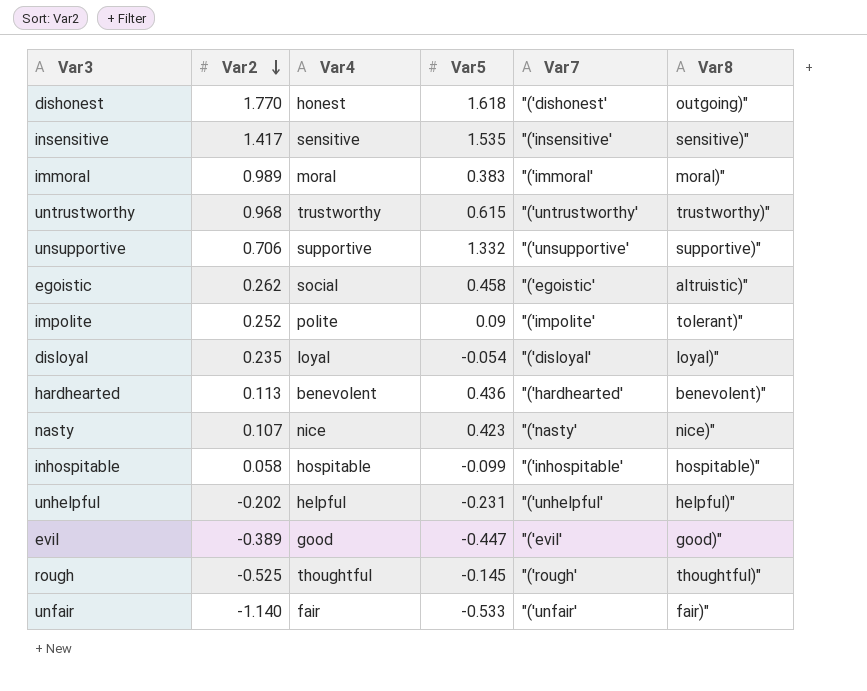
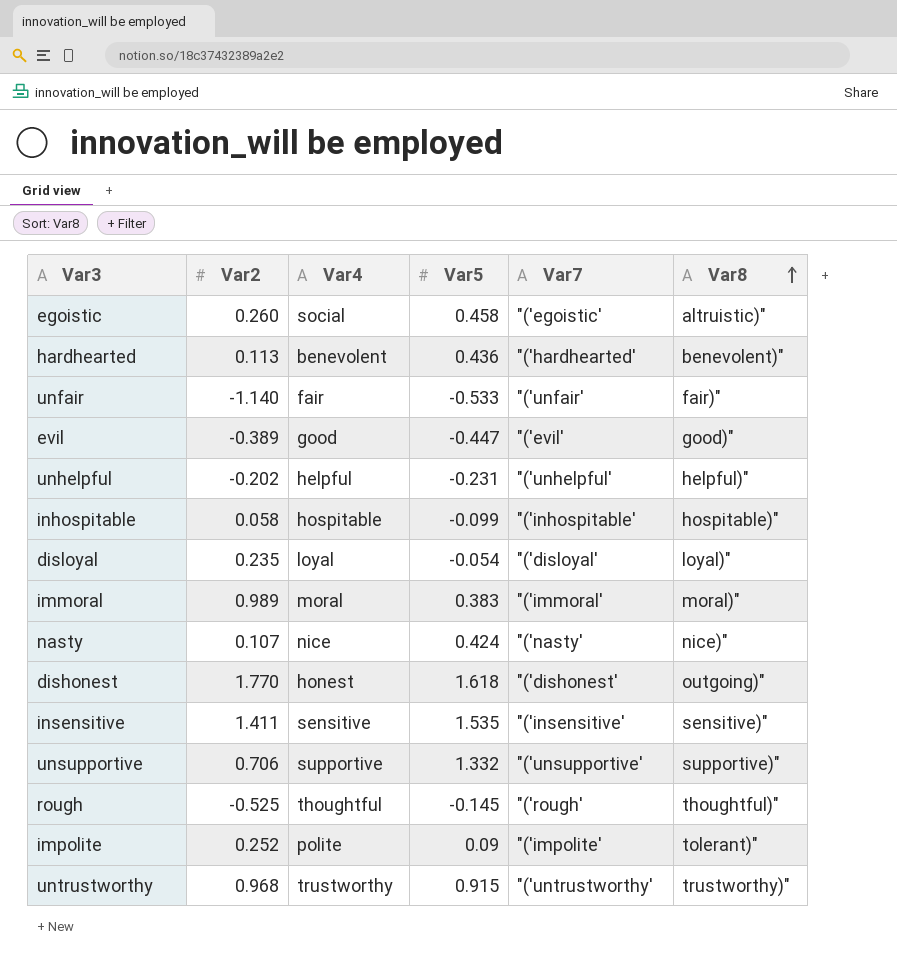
row order: Var2 descending -> Var8 ascending
egoistic | Var2: 0.262 -> 0.260
nasty | Var5: 0.423 -> 0.424
insensitive | Var2: 1.417 -> 1.411
untrustworthy | Var5: 0.615 -> 0.915

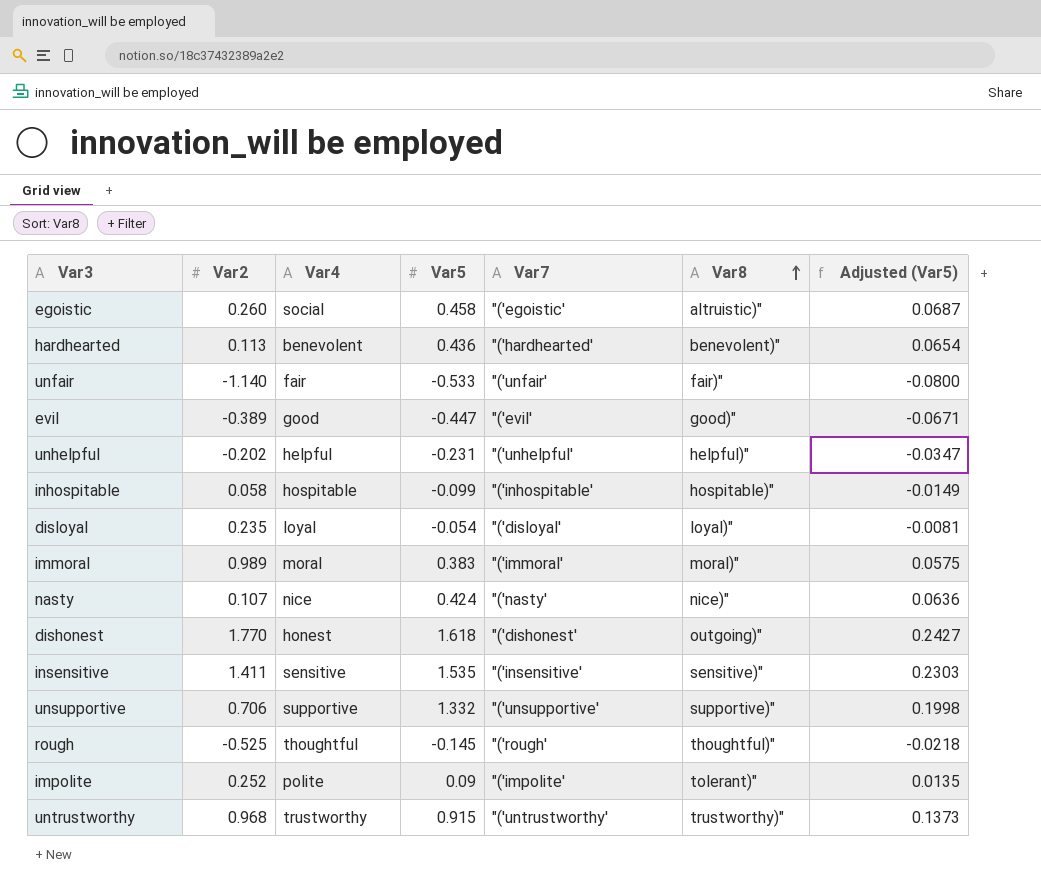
column Adjusted (Var5) | formula: none -> [Var5] * 0.15

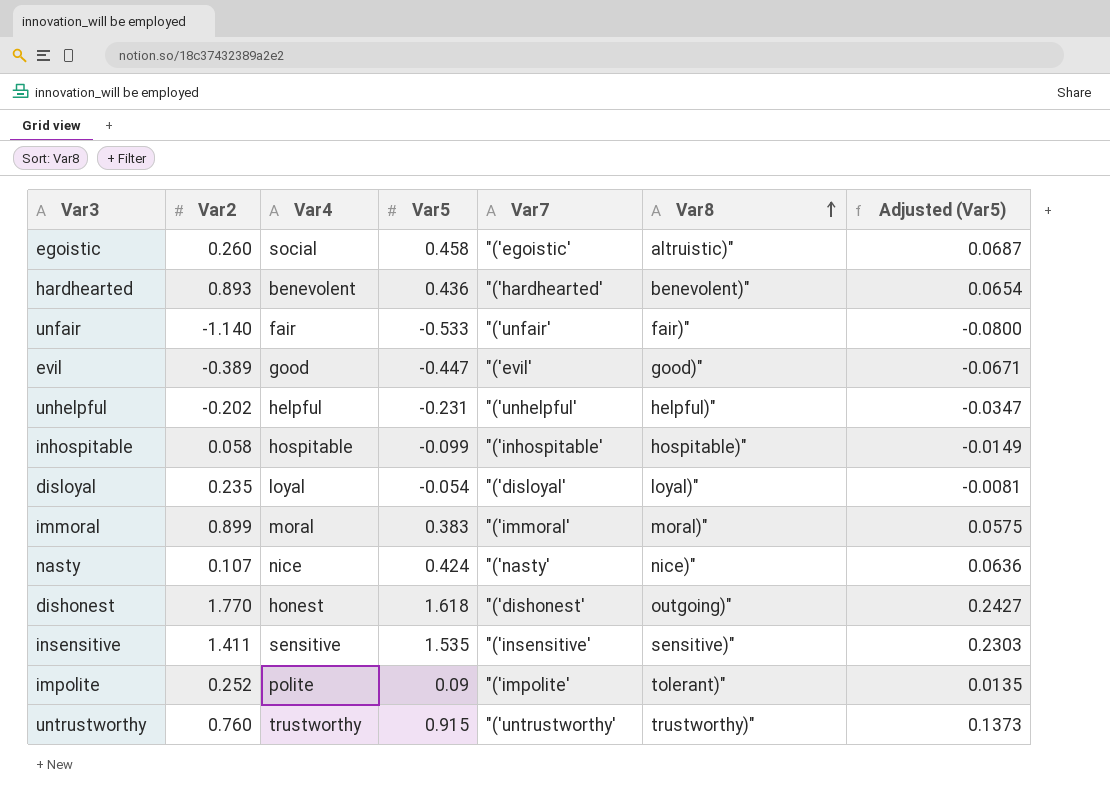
row unsupportive: 0.706 | supportive | 1.332 | "('unsupportive' | supportive)" | 0.1998 -> none
row rough: -0.525 | thoughtful | -0.145 | "('rough' | thoughtful)" | -0.0218 -> none
hardhearted | Var2: 0.113 -> 0.893
immoral | Var2: 0.989 -> 0.899
untrustworthy | Var2: 0.968 -> 0.760

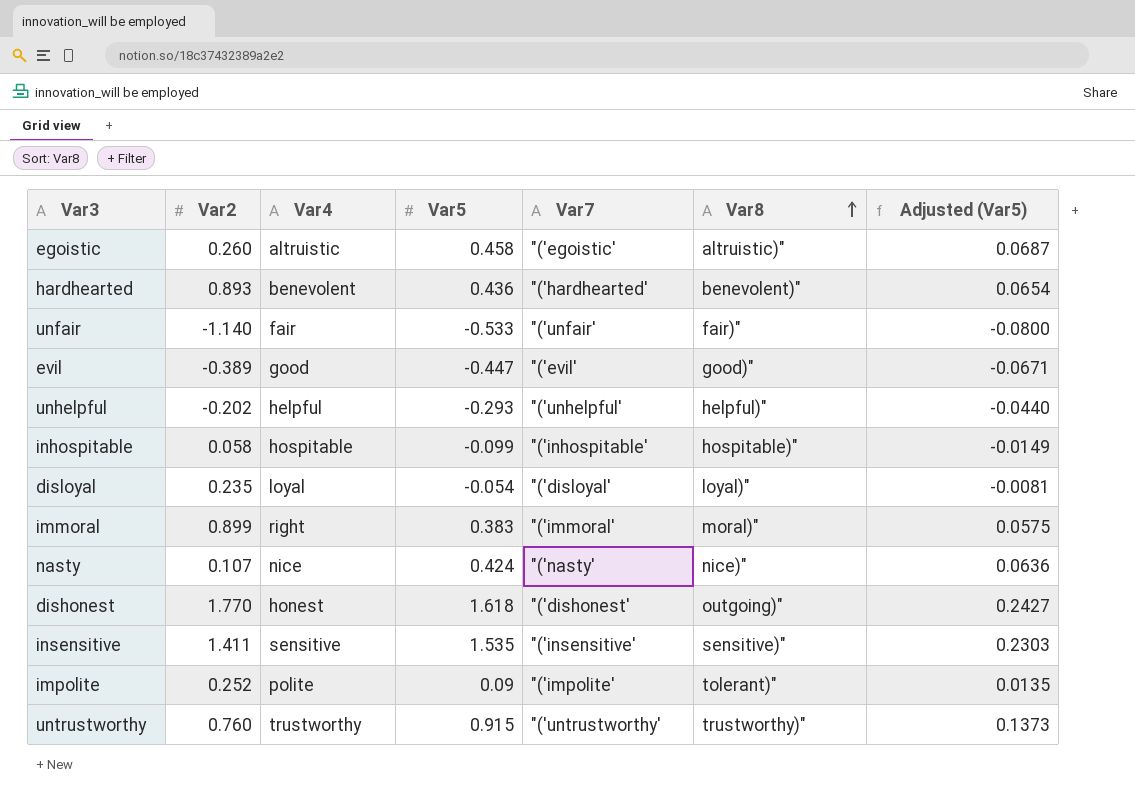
egoistic | Var4: social -> altruistic
unhelpful | Var5: -0.231 -> -0.293
unhelpful | Adjusted (Var5): -0.0347 -> -0.0440
immoral | Var4: moral -> right

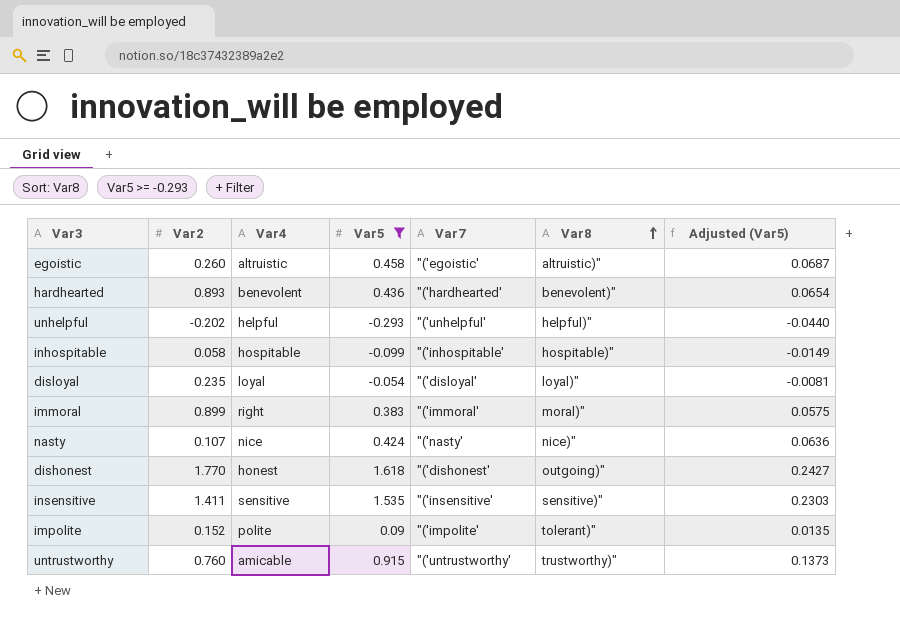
filter: none -> Var5 >= -0.293
impolite | Var2: 0.252 -> 0.152
untrustworthy | Var4: trustworthy -> amicable

